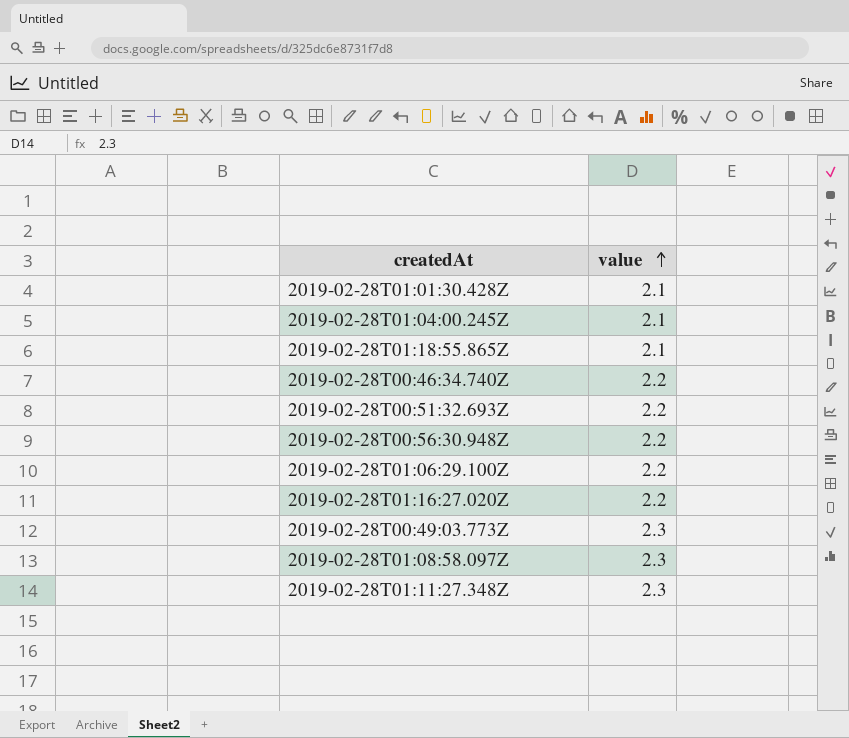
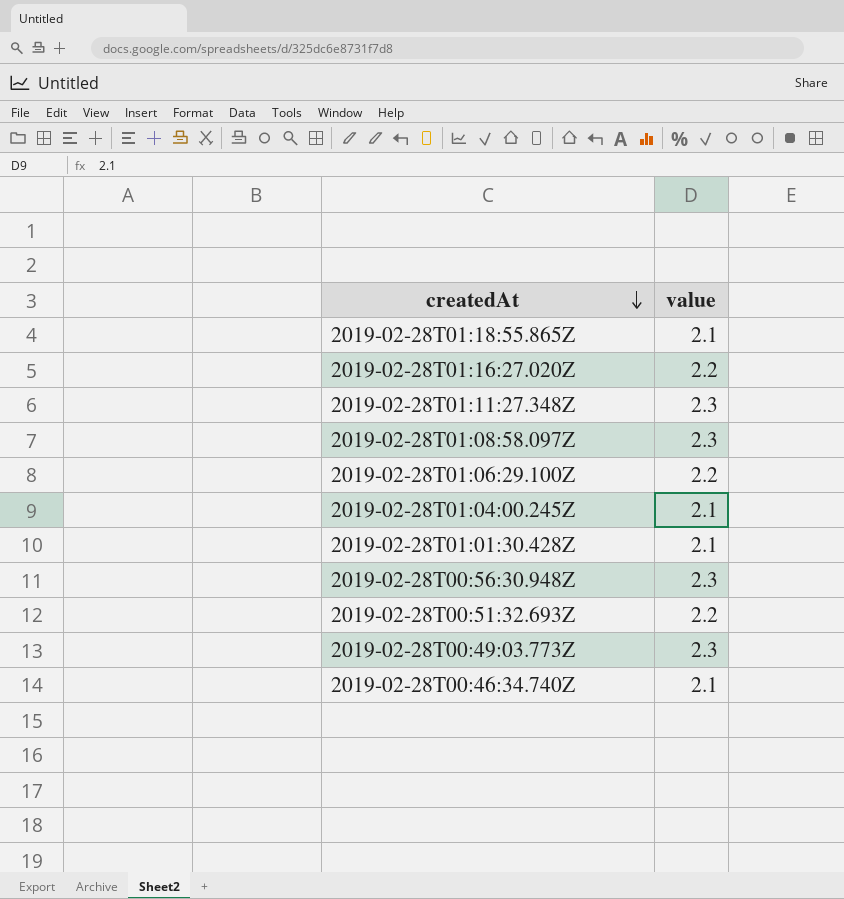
row order: value ascending -> createdAt descending
2019-02-28T00:56:30.948Z | value: 2.2 -> 2.3
2019-02-28T00:46:34.740Z | value: 2.2 -> 2.1

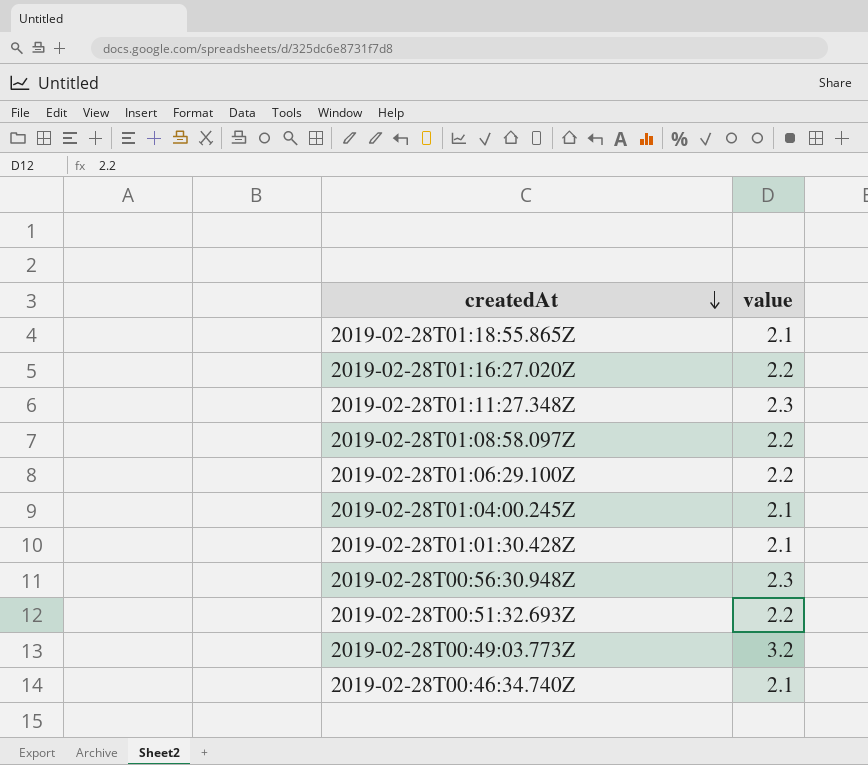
2019-02-28T01:08:58.097Z | value: 2.3 -> 2.2
2019-02-28T00:49:03.773Z | value: 2.3 -> 3.2

